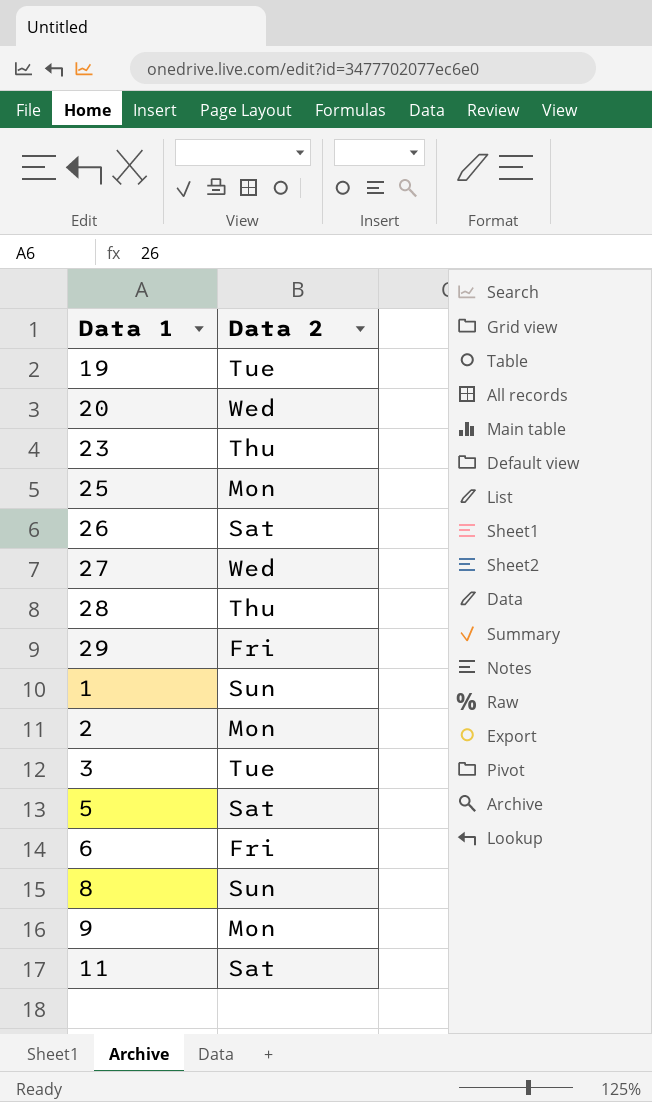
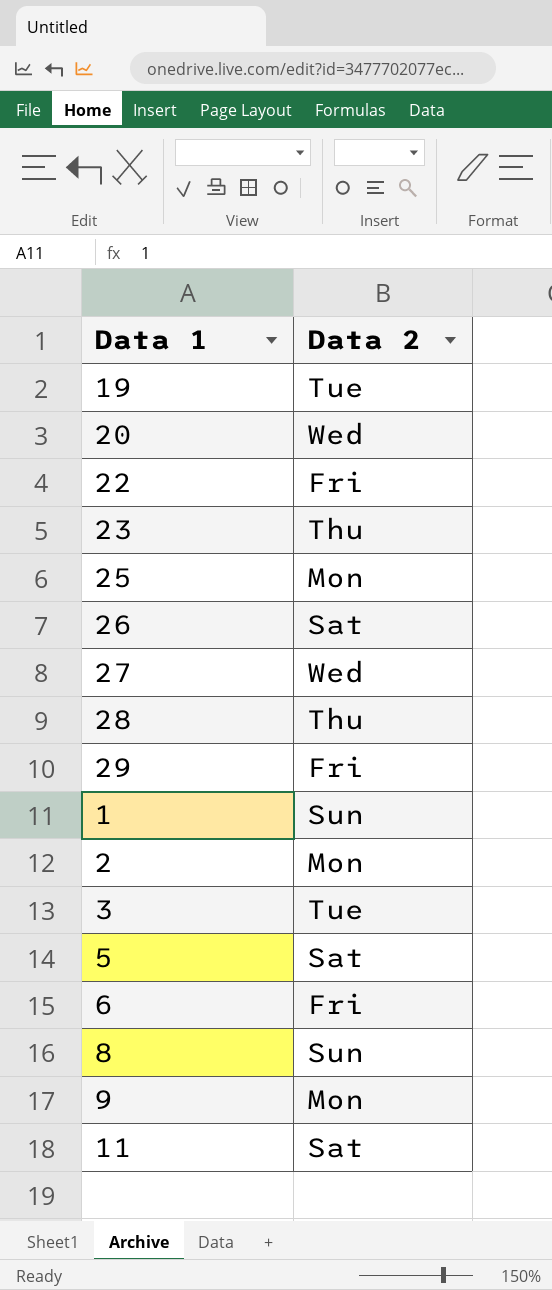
row 22: none -> Fri

